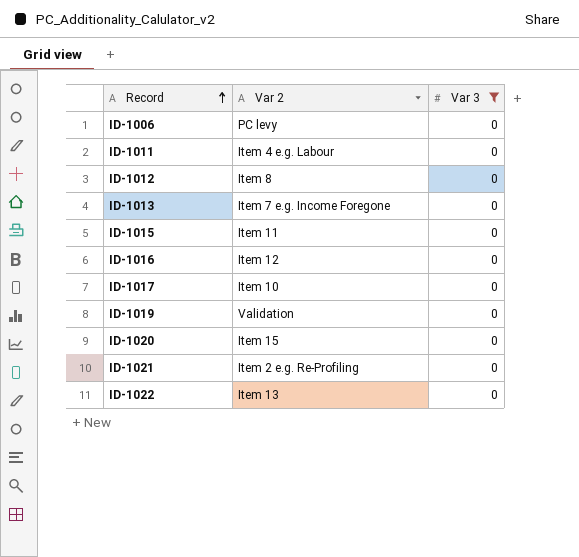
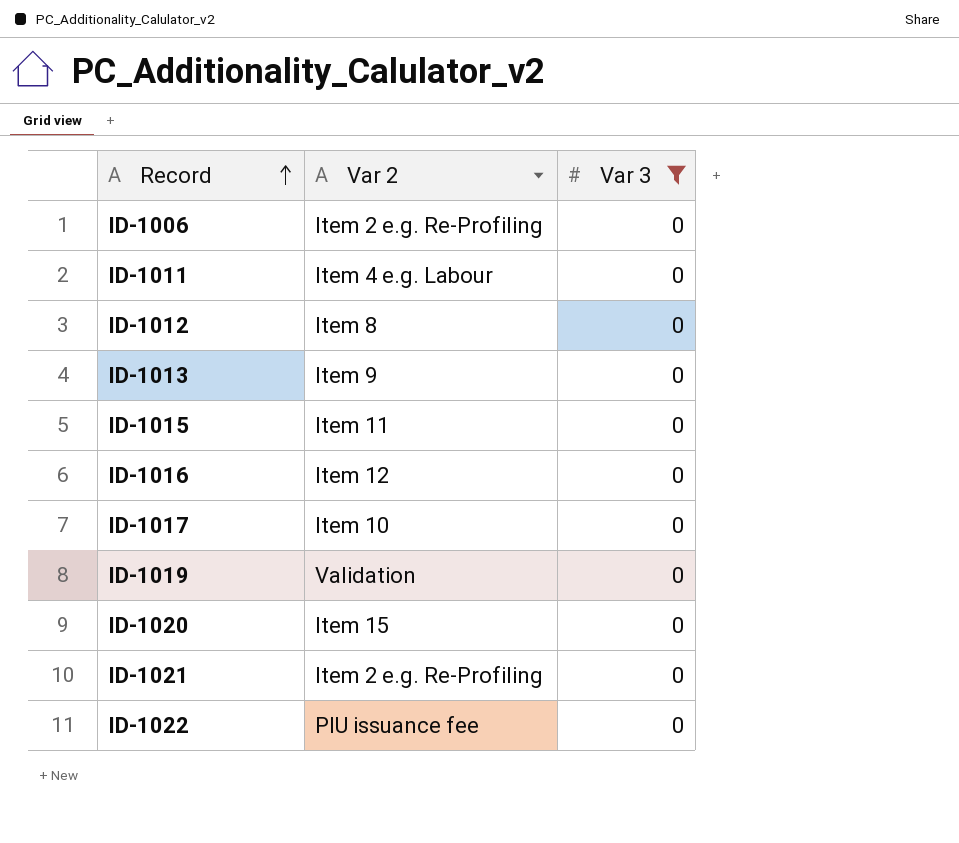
ID-1006 | Var 2: PC levy -> Item 2 e.g. Re-Profiling
ID-1013 | Var 2: Item 7 e.g. Income Foregone -> Item 9
ID-1022 | Var 2: Item 13 -> PIU issuance fee

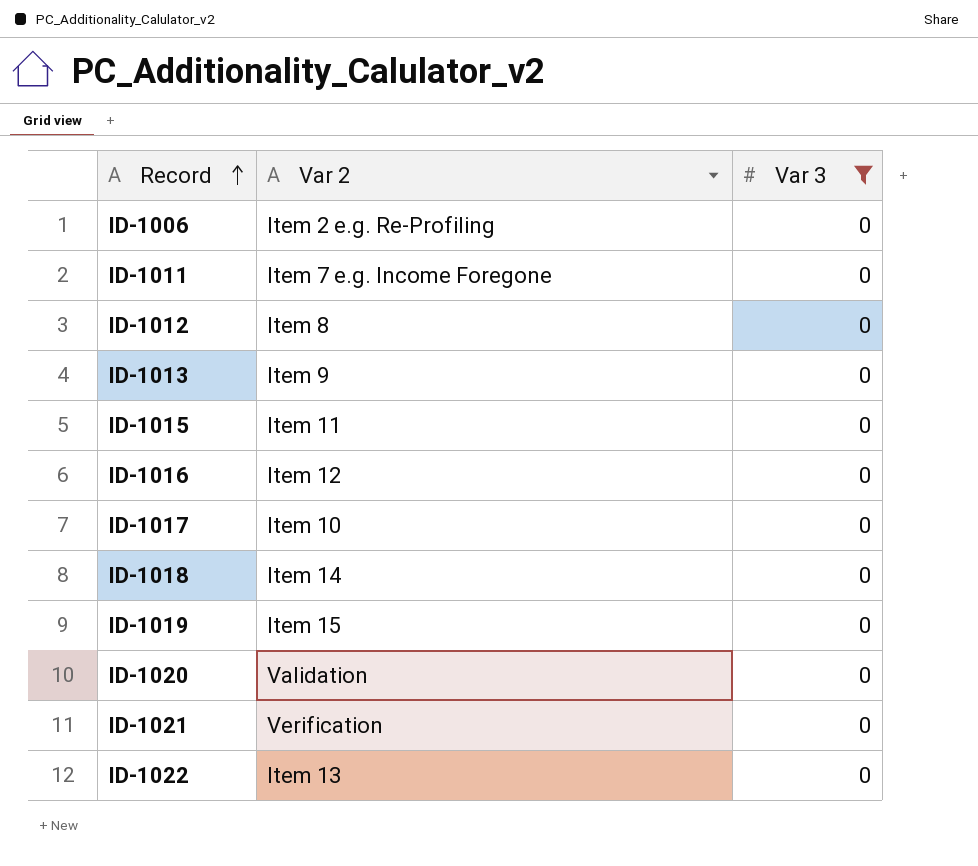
ID-1011 | Var 2: Item 4 e.g. Labour -> Item 7 e.g. Income Foregone
row ID-1018: none -> Item 14 | 0
ID-1019 | Var 2: Validation -> Item 15
ID-1020 | Var 2: Item 15 -> Validation
ID-1021 | Var 2: Item 2 e.g. Re-Profiling -> Verification
ID-1022 | Var 2: PIU issuance fee -> Item 13

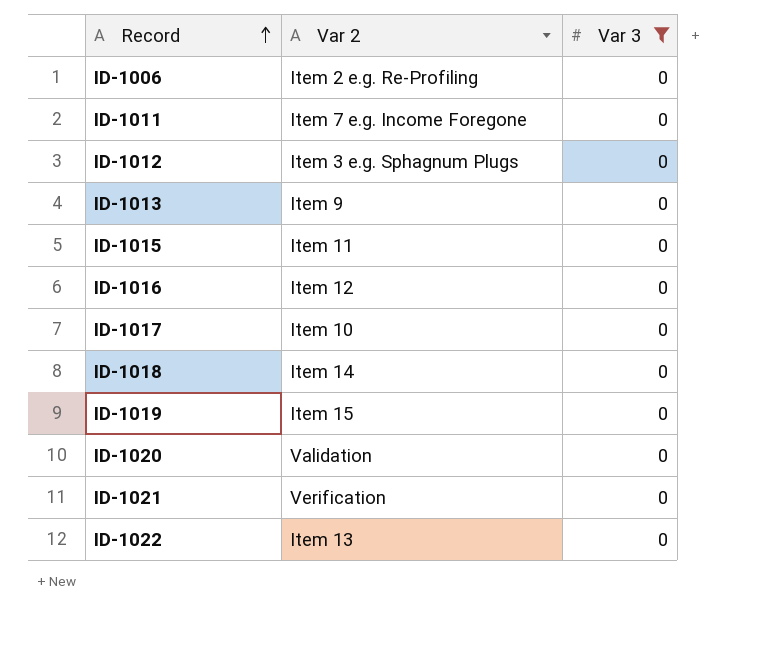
ID-1012 | Var 2: Item 8 -> Item 3 e.g. Sphagnum Plugs

